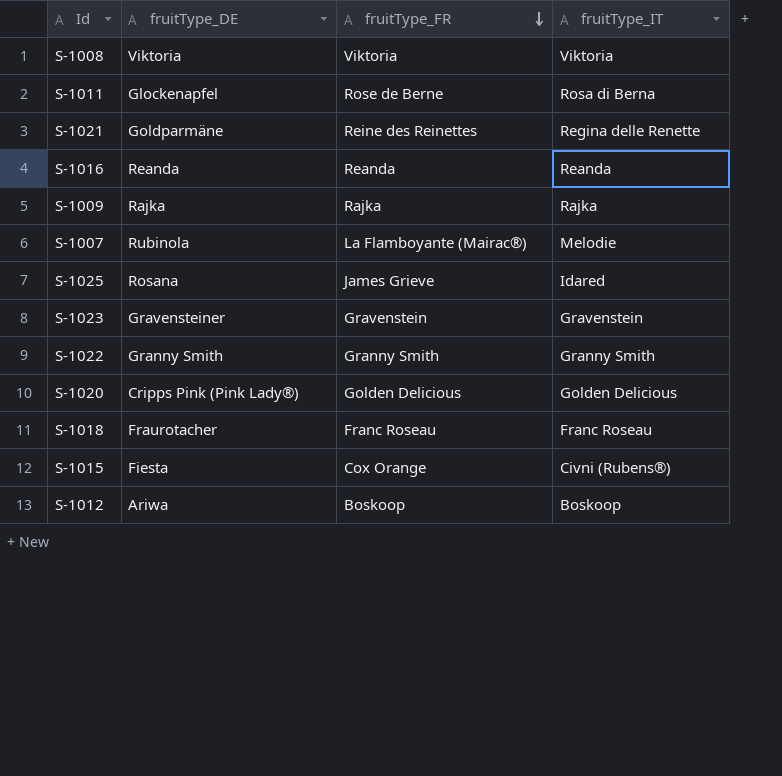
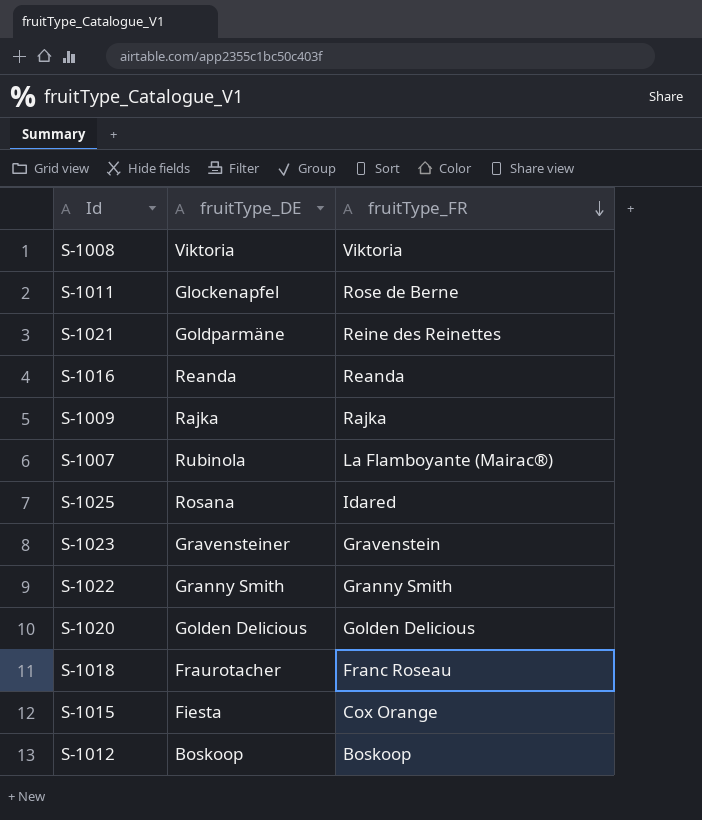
column fruitType_IT | position: 4 -> none
S-1025 | fruitType_FR: James Grieve -> Idared
S-1020 | fruitType_DE: Cripps Pink (Pink Lady®) -> Golden Delicious
S-1012 | fruitType_DE: Ariwa -> Boskoop

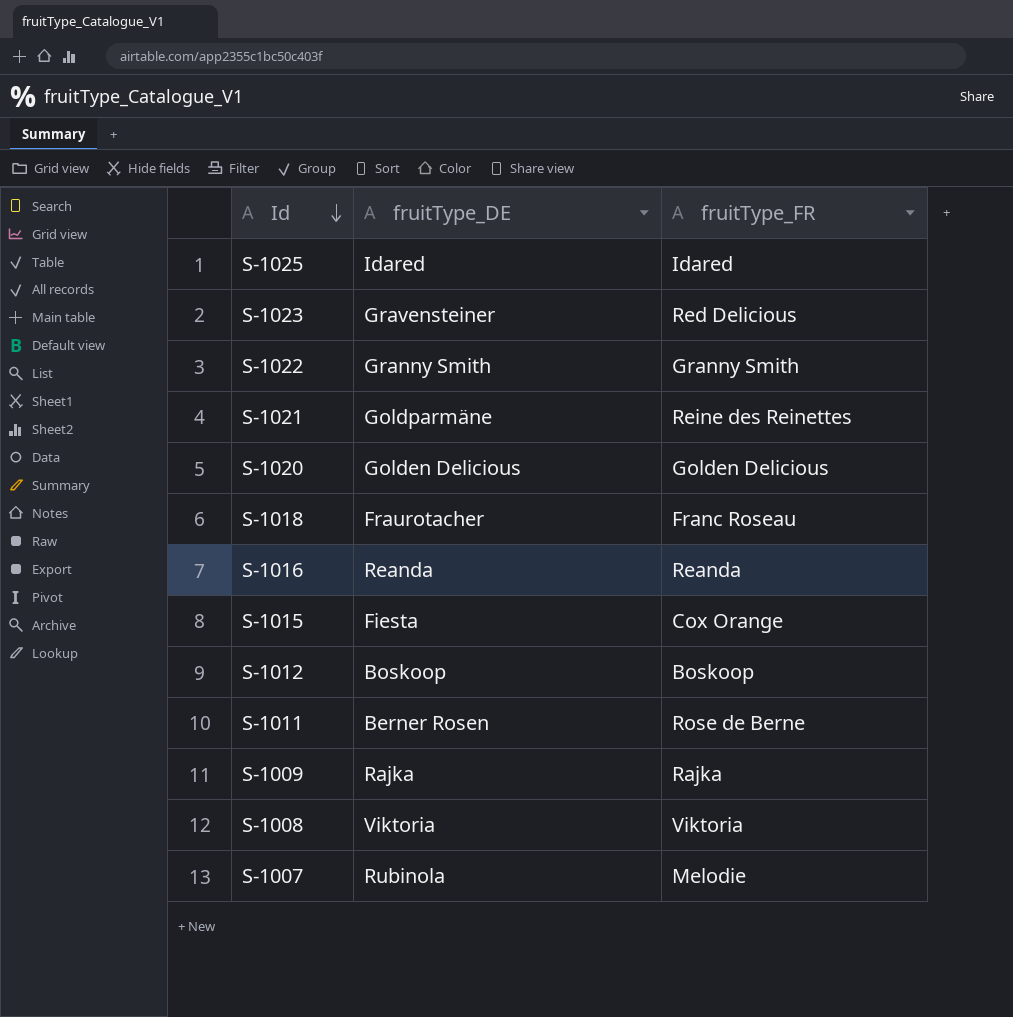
row order: fruitType_FR descending -> Id descending
S-1025 | fruitType_DE: Rosana -> Idared
S-1023 | fruitType_FR: Gravenstein -> Red Delicious
S-1011 | fruitType_DE: Glockenapfel -> Berner Rosen
S-1007 | fruitType_FR: La Flamboyante (Mairac®) -> Melodie

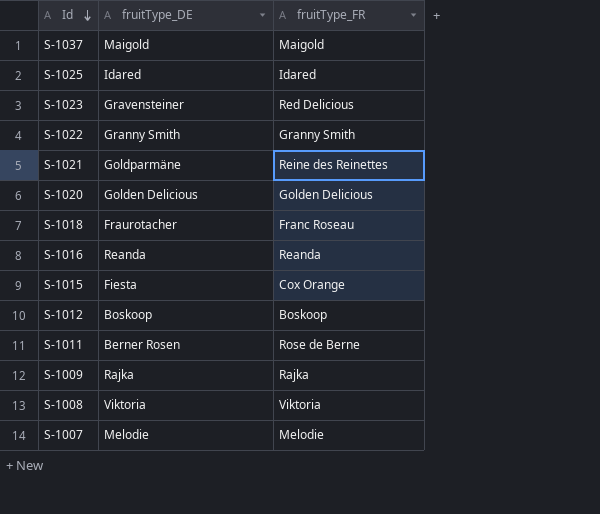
row S-1037: none -> Maigold | Maigold
S-1007 | fruitType_DE: Rubinola -> Melodie

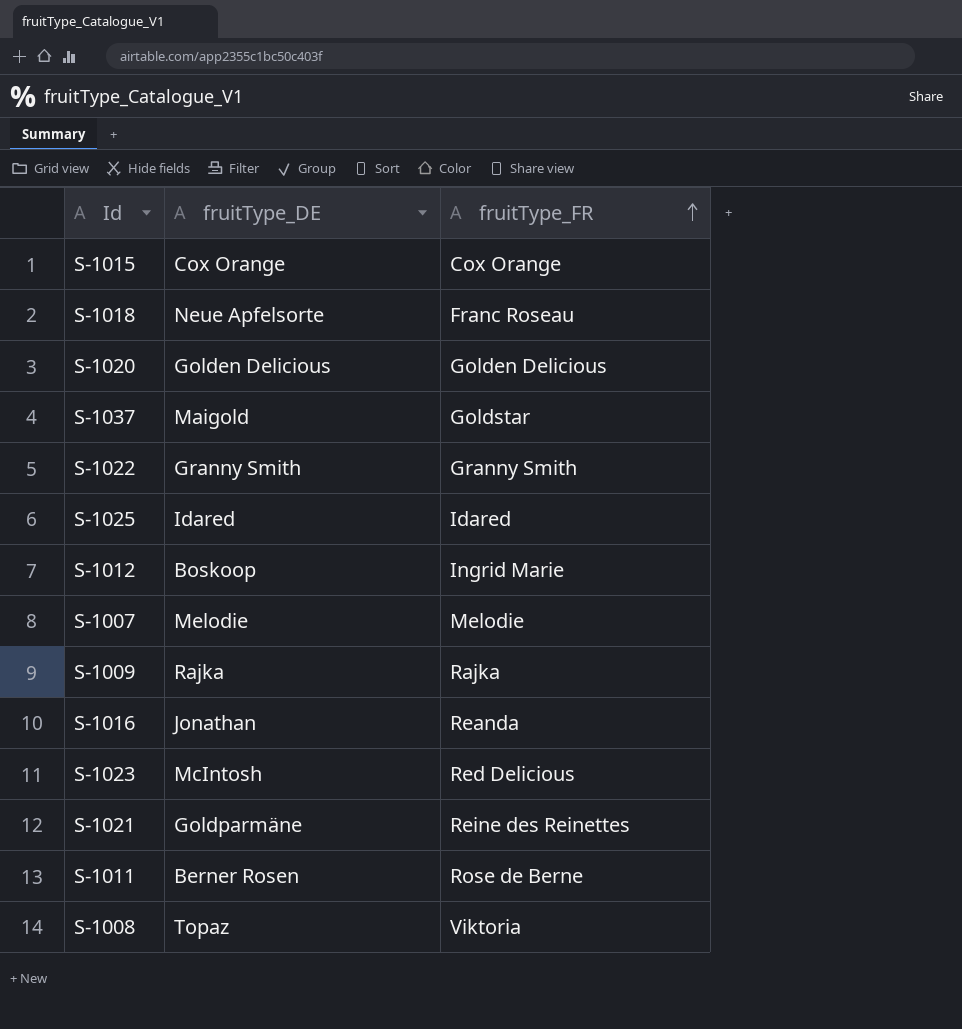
row order: Id descending -> fruitType_FR ascending
S-1015 | fruitType_DE: Fiesta -> Cox Orange
S-1018 | fruitType_DE: Fraurotacher -> Neue Apfelsorte
S-1037 | fruitType_FR: Maigold -> Goldstar
S-1012 | fruitType_FR: Boskoop -> Ingrid Marie
S-1016 | fruitType_DE: Reanda -> Jonathan
S-1023 | fruitType_DE: Gravensteiner -> McIntosh
S-1008 | fruitType_DE: Viktoria -> Topaz

